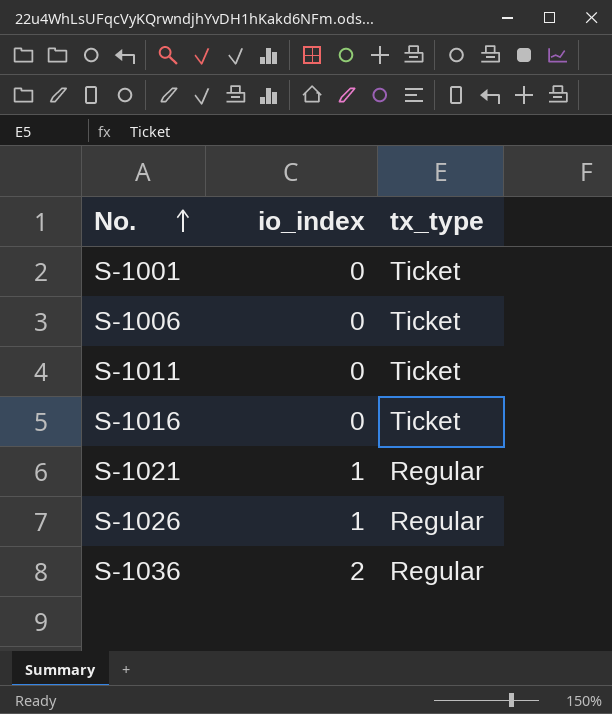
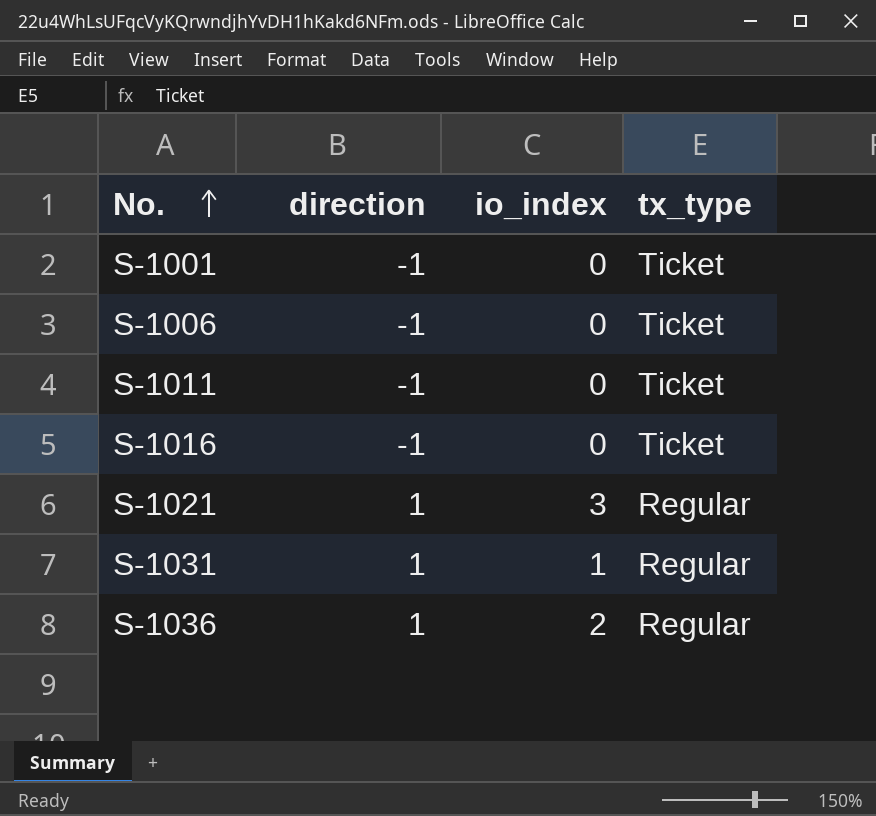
column direction | position: none -> 2
row S-1026: 1 | Regular -> none
S-1021 | io_index: 1 -> 3
row S-1031: none -> 1 | 1 | Regular

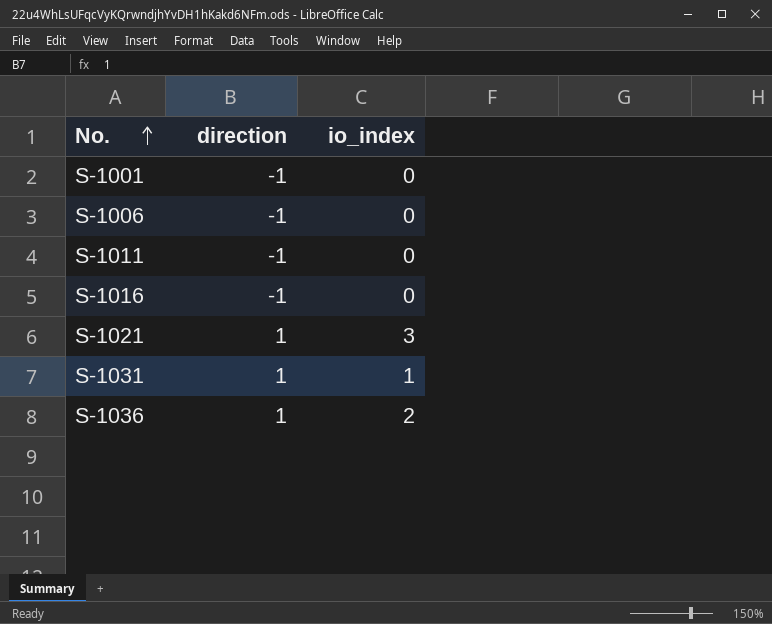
column tx_type | position: 4 -> none

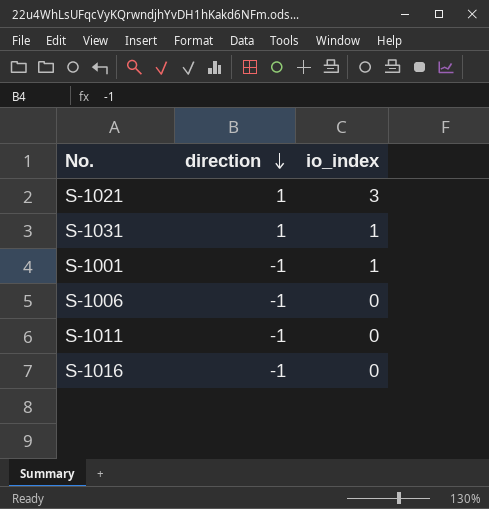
row order: No. ascending -> direction descending
row S-1036: 1 | 2 -> none
S-1001 | io_index: 0 -> 1

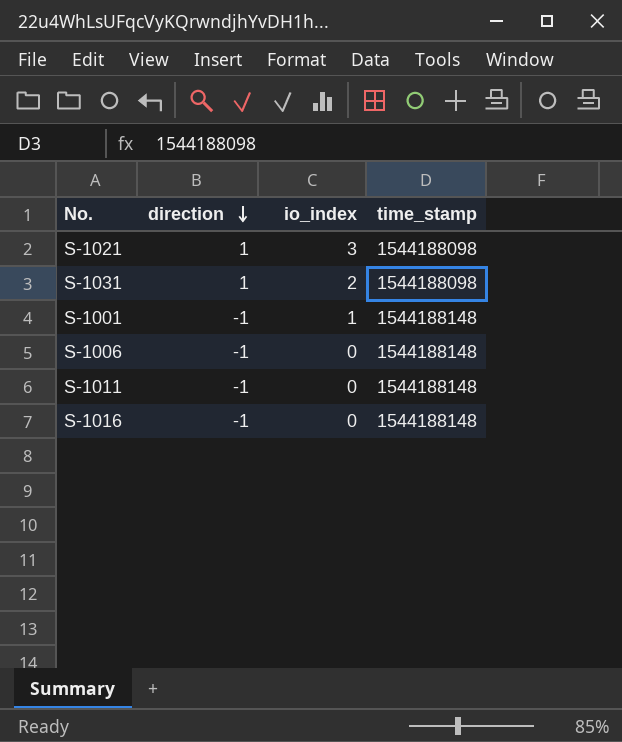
column time_stamp | position: none -> 4
S-1031 | io_index: 1 -> 2

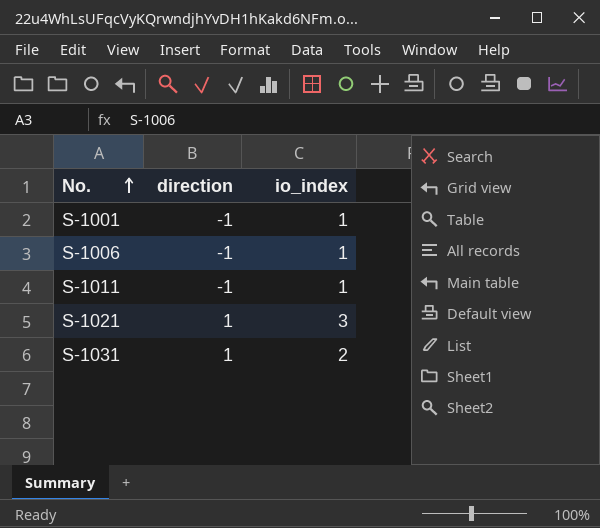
row order: direction descending -> No. ascending
column time_stamp | position: 4 -> none
row S-1016: -1 | 0 | 1544188148 -> none
S-1006 | io_index: 0 -> 1
S-1011 | io_index: 0 -> 1

